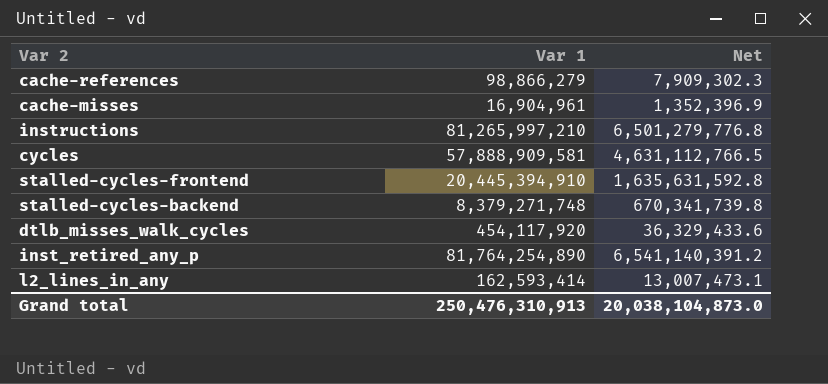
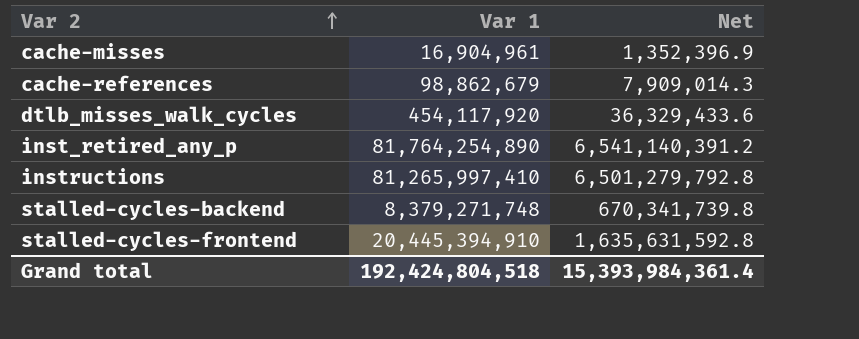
row order: none -> Var 2 ascending
row cycles: 57,888,909,581 | 4,631,112,766.5 -> none
row l2_lines_in_any: 162,593,414 | 13,007,473.1 -> none
cache-references | Var 1: 98,866,279 -> 98,862,679
cache-references | Net: 7,909,302.3 -> 7,909,014.3
instructions | Var 1: 81,265,997,210 -> 81,265,997,410
instructions | Net: 6,501,279,776.8 -> 6,501,279,792.8
Grand total | Var 1: 250,476,310,913 -> 192,424,804,518
Grand total | Net: 20,038,104,873.0 -> 15,393,984,361.4

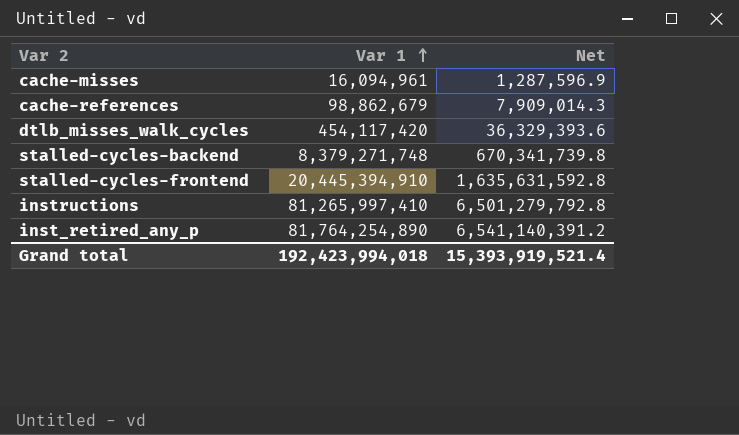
row order: Var 2 ascending -> Var 1 ascending
cache-misses | Var 1: 16,904,961 -> 16,094,961
cache-misses | Net: 1,352,396.9 -> 1,287,596.9
dtlb_misses_walk_cycles | Var 1: 454,117,920 -> 454,117,420
dtlb_misses_walk_cycles | Net: 36,329,433.6 -> 36,329,393.6
Grand total | Var 1: 192,424,804,518 -> 192,423,994,018
Grand total | Net: 15,393,984,361.4 -> 15,393,919,521.4

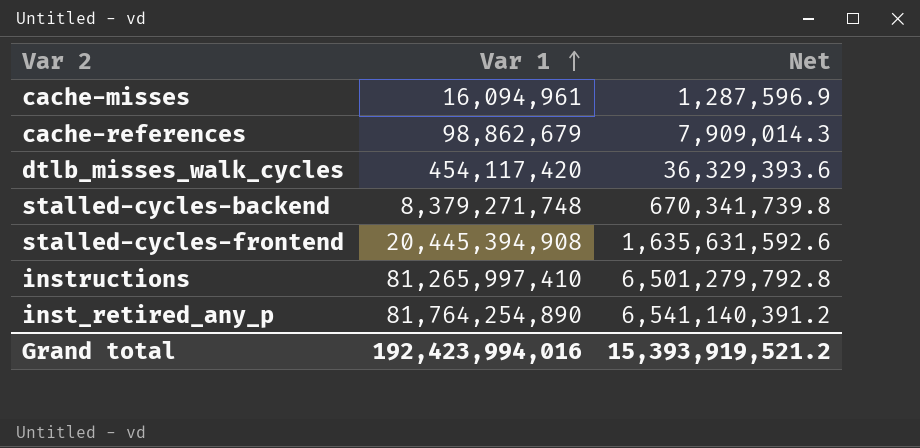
stalled-cycles-frontend | Var 1: 20,445,394,910 -> 20,445,394,908
stalled-cycles-frontend | Net: 1,635,631,592.8 -> 1,635,631,592.6
Grand total | Var 1: 192,423,994,018 -> 192,423,994,016
Grand total | Net: 15,393,919,521.4 -> 15,393,919,521.2

